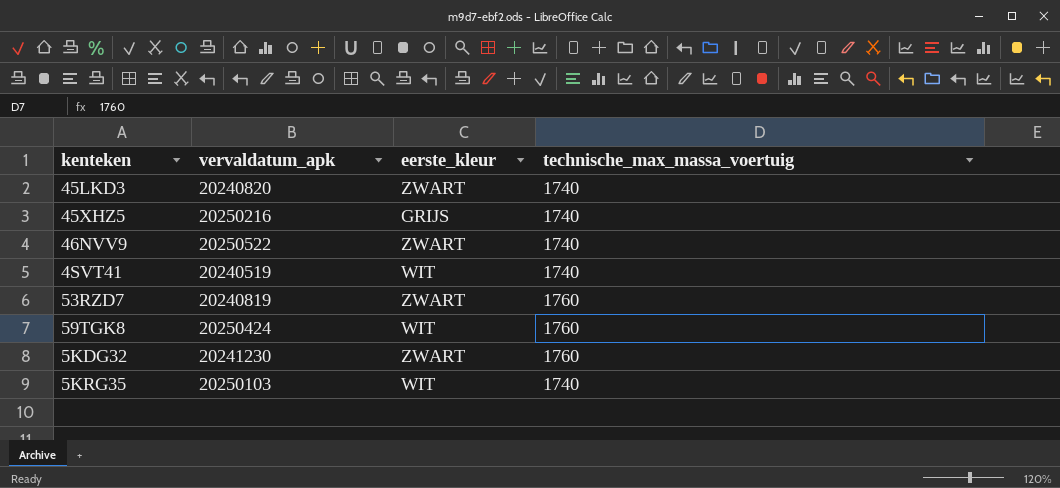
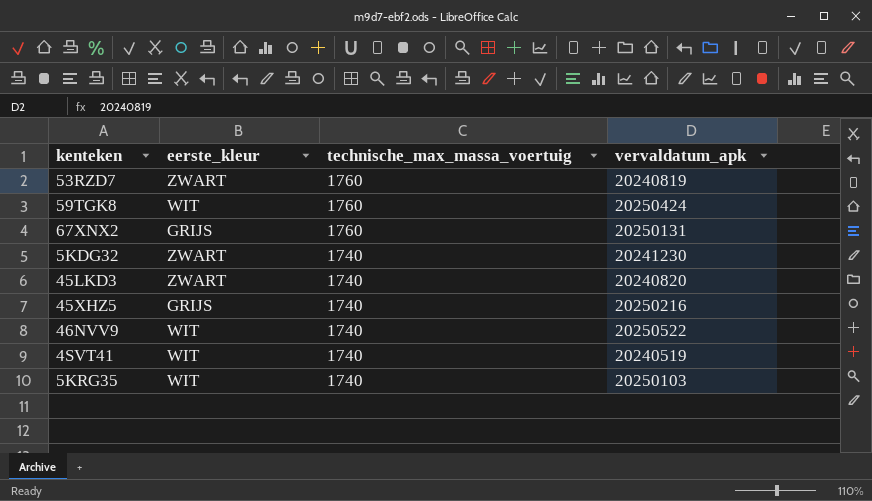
row order: none -> technische_max_massa_voertuig descending
column vervaldatum_apk | position: 2 -> 4
row 67XNX2: none -> GRIJS | 1760 | 20250131
5KDG32 | technische_max_massa_voertuig: 1760 -> 1740
46NVV9 | eerste_kleur: ZWART -> WIT

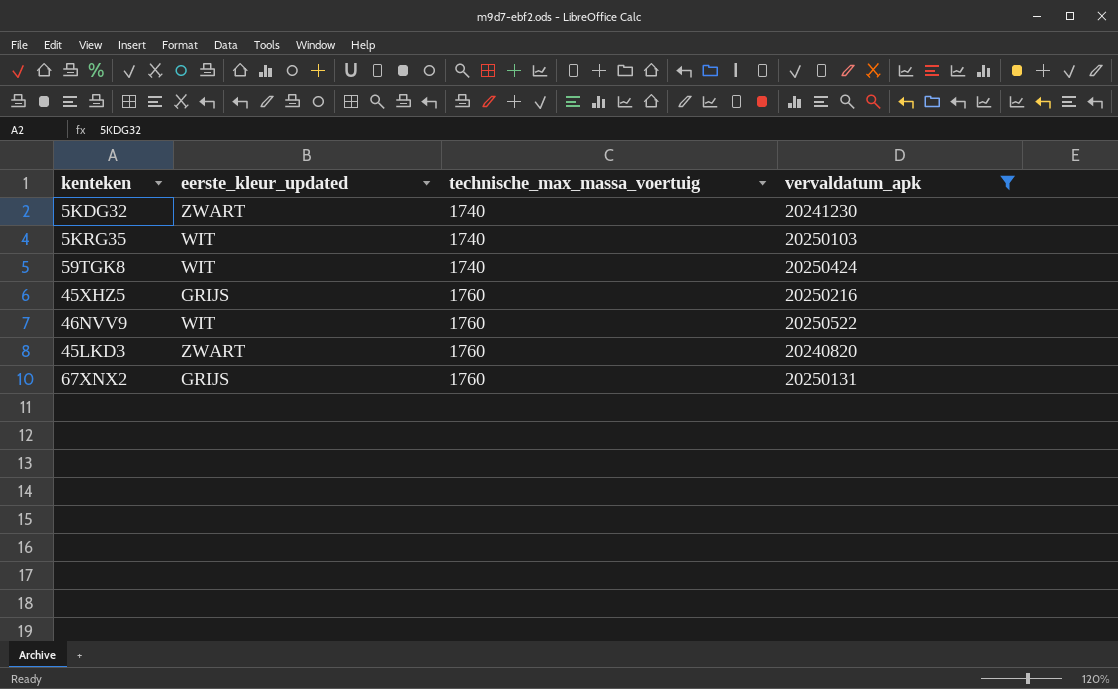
filter: none -> vervaldatum_apk >= 20240820
row order: technische_max_massa_voertuig descending -> technische_max_massa_voertuig ascending
column name: eerste_kleur -> eerste_kleur_updated
59TGK8 | technische_max_massa_voertuig: 1760 -> 1740
45XHZ5 | technische_max_massa_voertuig: 1740 -> 1760
46NVV9 | technische_max_massa_voertuig: 1740 -> 1760
45LKD3 | technische_max_massa_voertuig: 1740 -> 1760

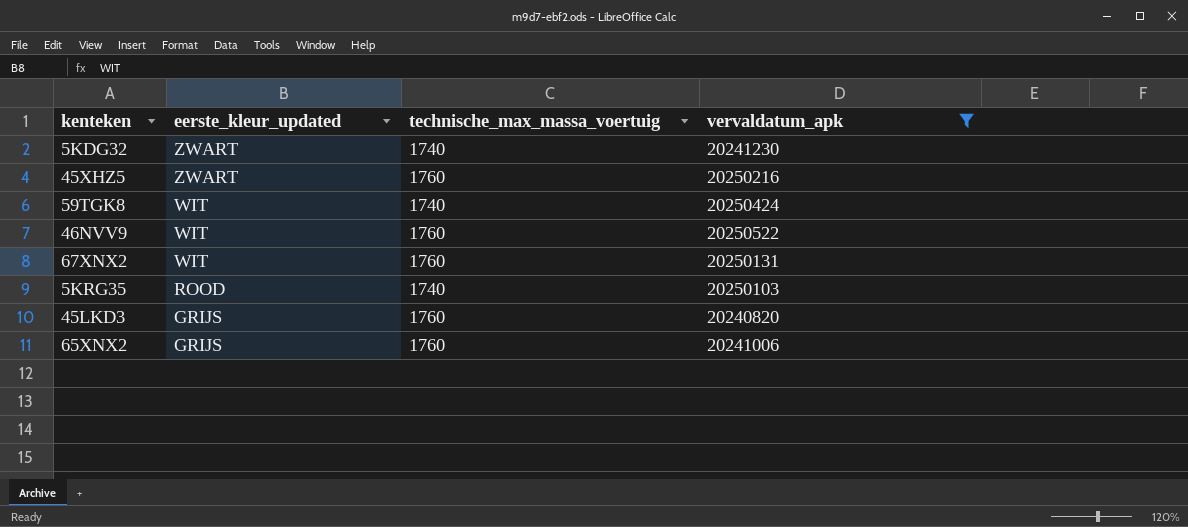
row order: technische_max_massa_voertuig ascending -> eerste_kleur_updated descending
45XHZ5 | eerste_kleur_updated: GRIJS -> ZWART
67XNX2 | eerste_kleur_updated: GRIJS -> WIT
5KRG35 | eerste_kleur_updated: WIT -> ROOD
45LKD3 | eerste_kleur_updated: ZWART -> GRIJS
row 65XNX2: none -> GRIJS | 1760 | 20241006

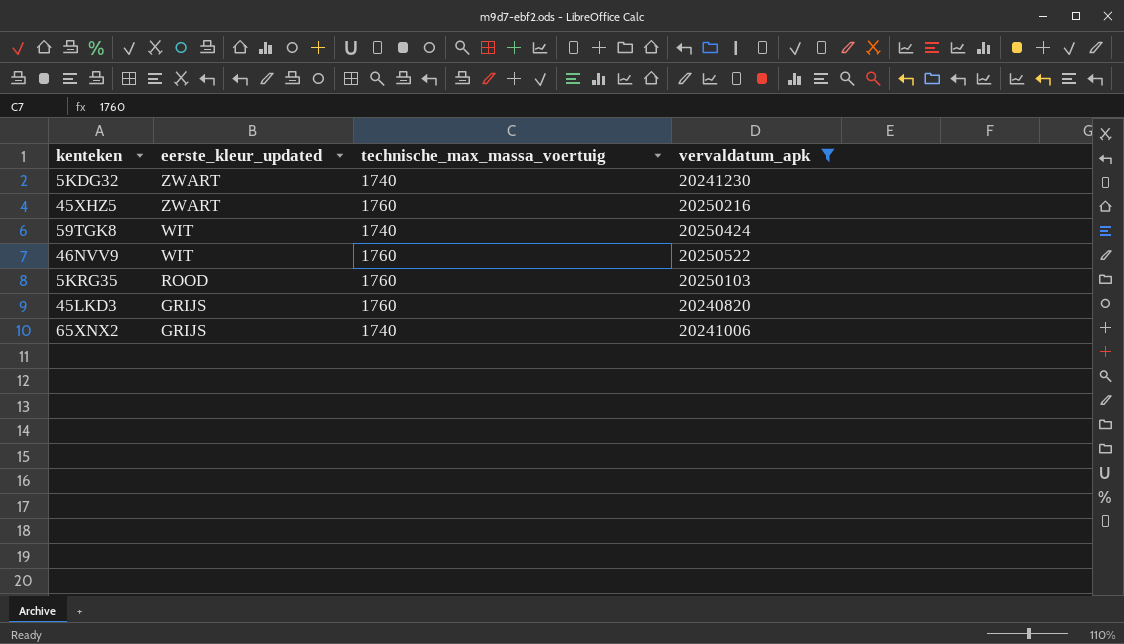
row 67XNX2: WIT | 1760 | 20250131 -> none
5KRG35 | technische_max_massa_voertuig: 1740 -> 1760
65XNX2 | technische_max_massa_voertuig: 1760 -> 1740

